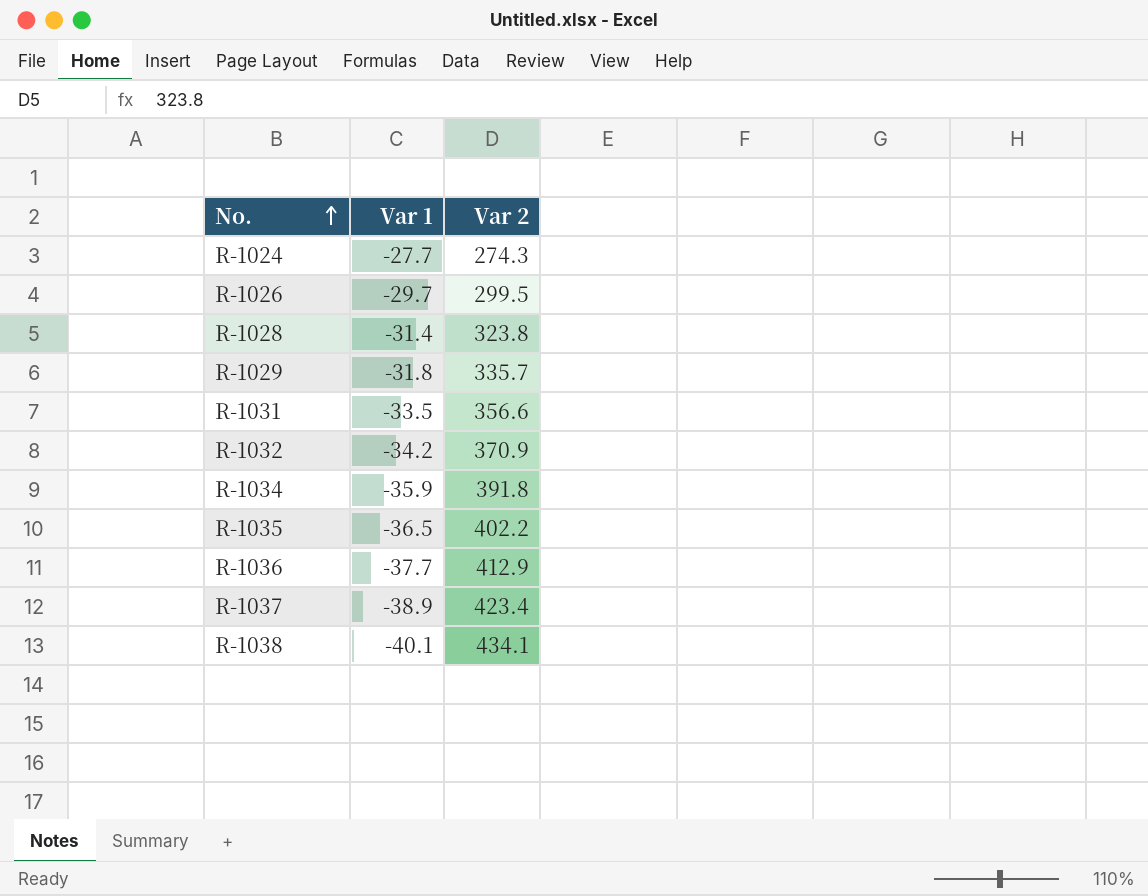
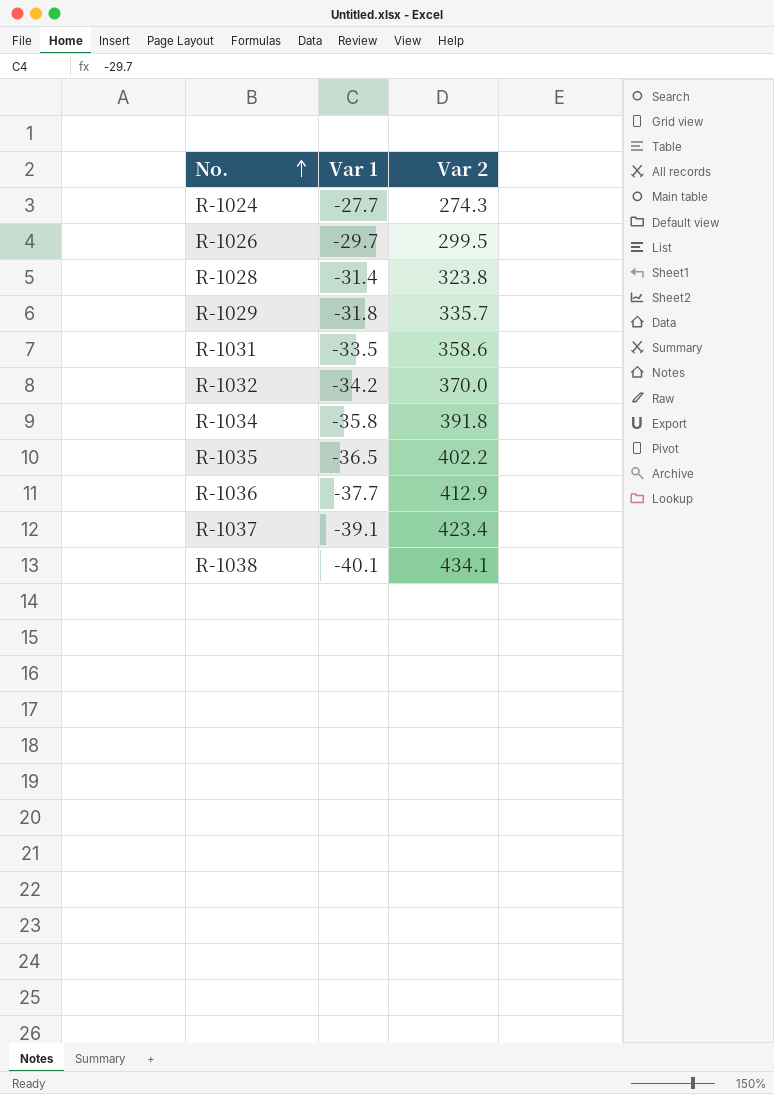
R-1031 | Var 2: 356.6 -> 358.6
R-1032 | Var 2: 370.9 -> 370.0
R-1034 | Var 1: -35.9 -> -35.8
R-1037 | Var 1: -38.9 -> -39.1

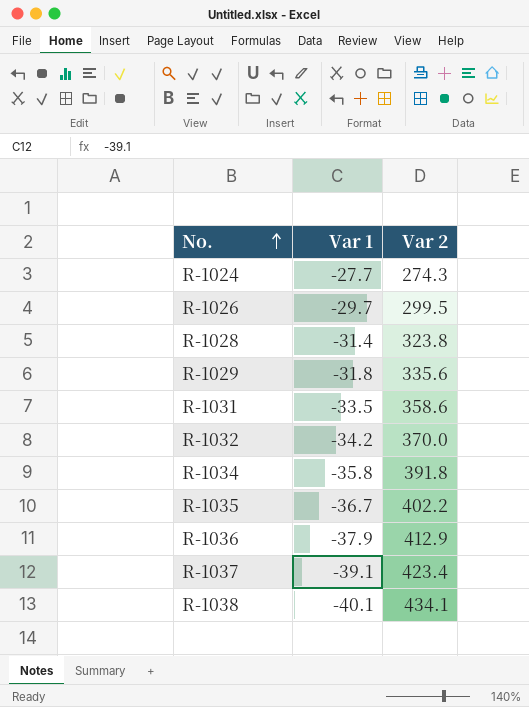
R-1029 | Var 2: 335.7 -> 335.6
R-1035 | Var 1: -36.5 -> -36.7
R-1036 | Var 1: -37.7 -> -37.9

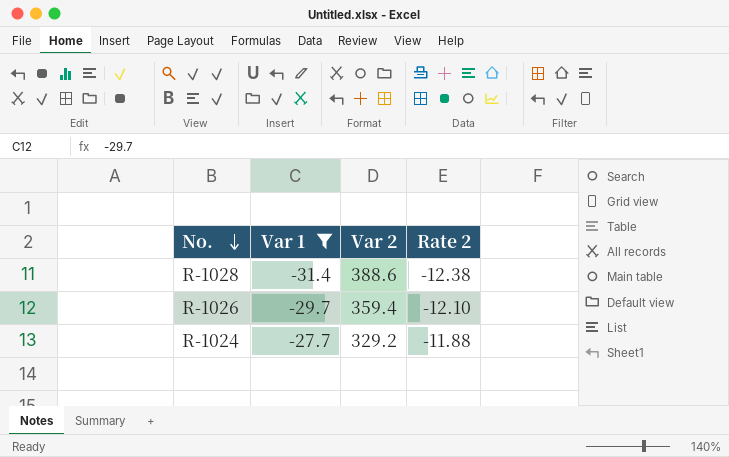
filter: none -> Var 1 >= -31.4
row order: No. ascending -> No. descending
column Rate 2 | formula: none -> [Var 2] / [Var 1]
R-1028 | Var 2: 323.8 -> 388.6
R-1026 | Var 2: 299.5 -> 359.4
R-1024 | Var 2: 274.3 -> 329.2

